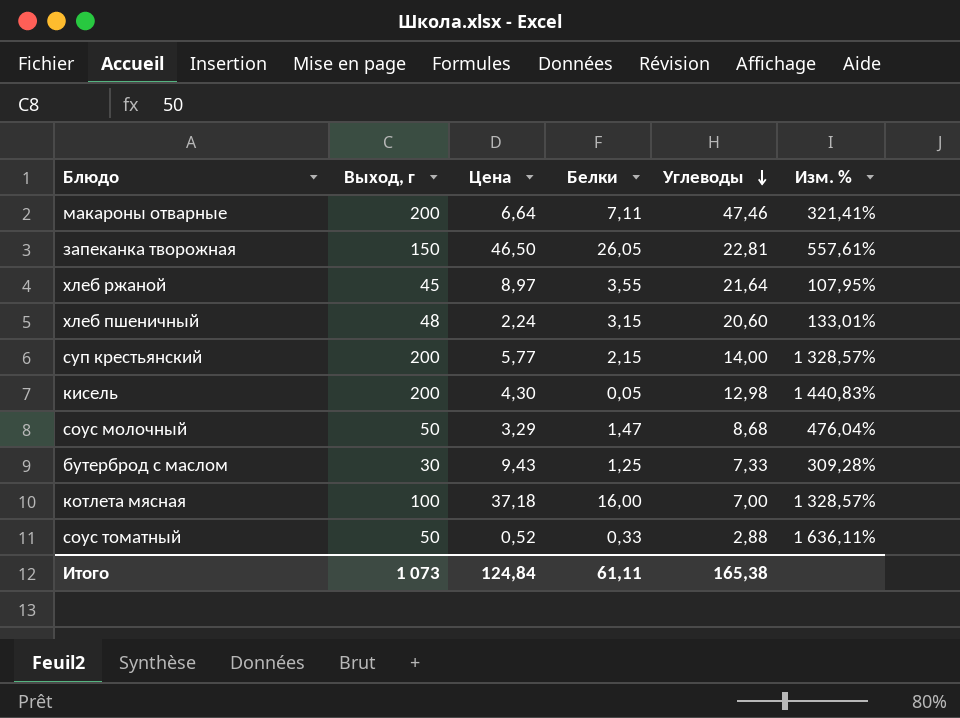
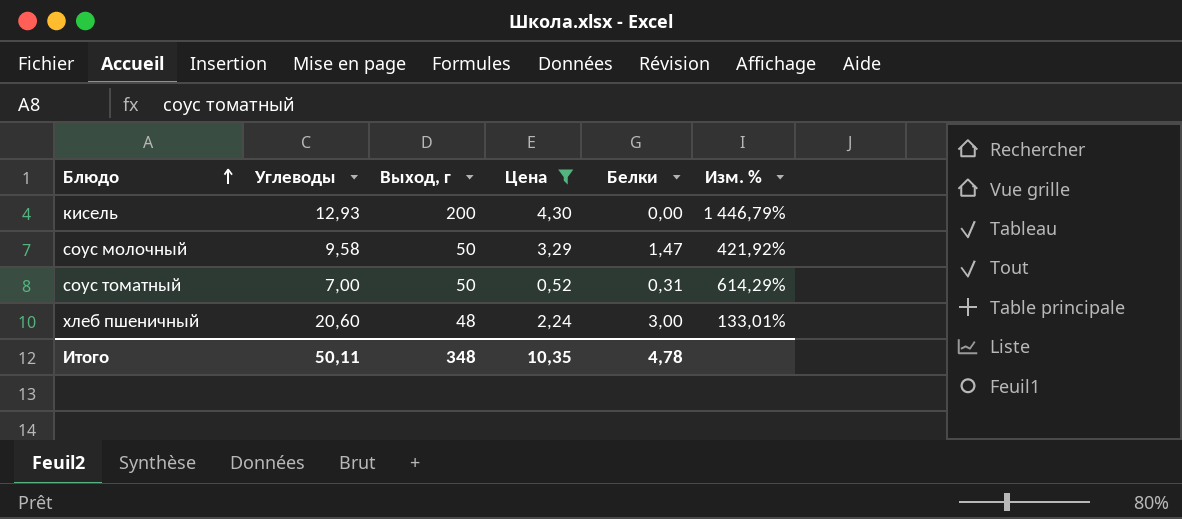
filter: none -> Цена <= 4,30
row order: Углеводы descending -> Блюдо ascending
column Углеводы | position: 5 -> 2
кисель | Углеводы: 12,98 -> 12,93
кисель | Белки: 0,05 -> 0,00
кисель | Изм. %: 1 440,83% -> 1 446,79%
соус молочный | Углеводы: 8,68 -> 9,58
соус молочный | Изм. %: 476,04% -> 421,92%
соус томатный | Углеводы: 2,88 -> 7,00
соус томатный | Белки: 0,33 -> 0,31
соус томатный | Изм. %: 1 636,11% -> 614,29%
хлеб пшеничный | Белки: 3,15 -> 3,00
Итого | Углеводы: 165,38 -> 50,11
Итого | Выход, г: 1 073 -> 348
Итого | Цена: 124,84 -> 10,35
Итого | Белки: 61,11 -> 4,78

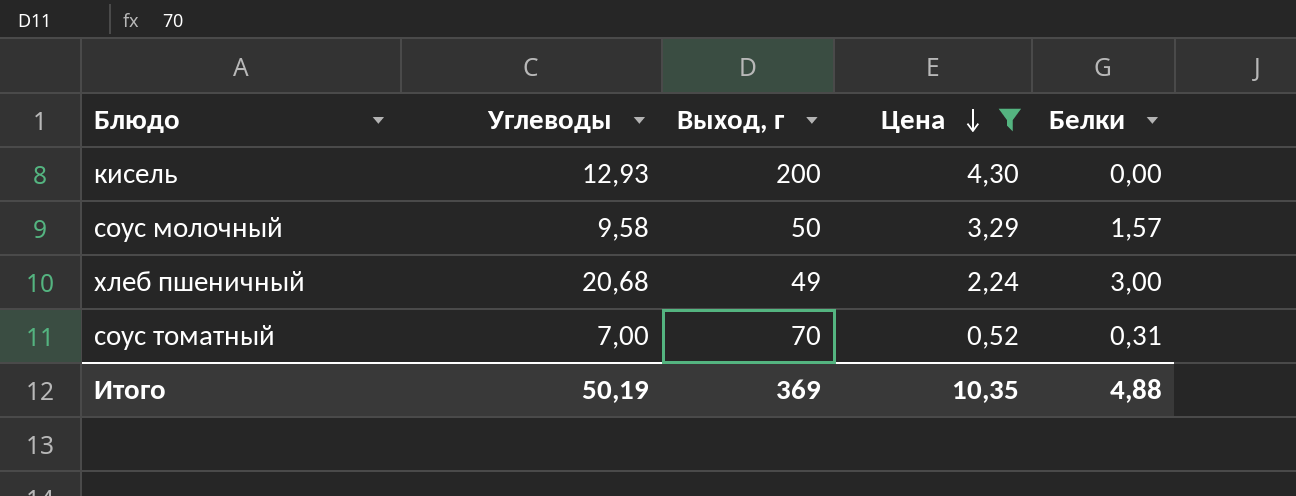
row order: Блюдо ascending -> Цена descending
column Изм. % | formula: ([Выход, г] - [Углеводы]) / [Углеводы] -> none
соус молочный | Белки: 1,47 -> 1,57
хлеб пшеничный | Углеводы: 20,60 -> 20,68
хлеб пшеничный | Выход, г: 48 -> 49
соус томатный | Выход, г: 50 -> 70
Итого | Углеводы: 50,11 -> 50,19
Итого | Выход, г: 348 -> 369
Итого | Белки: 4,78 -> 4,88

